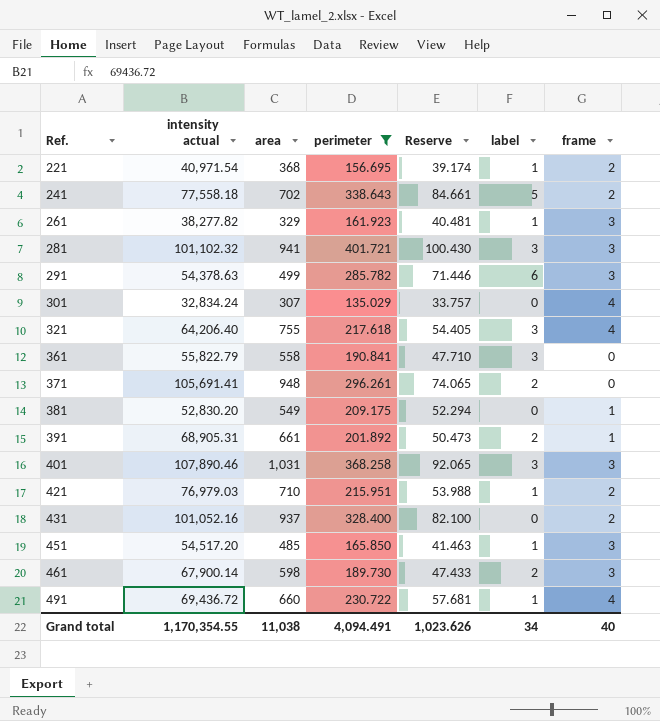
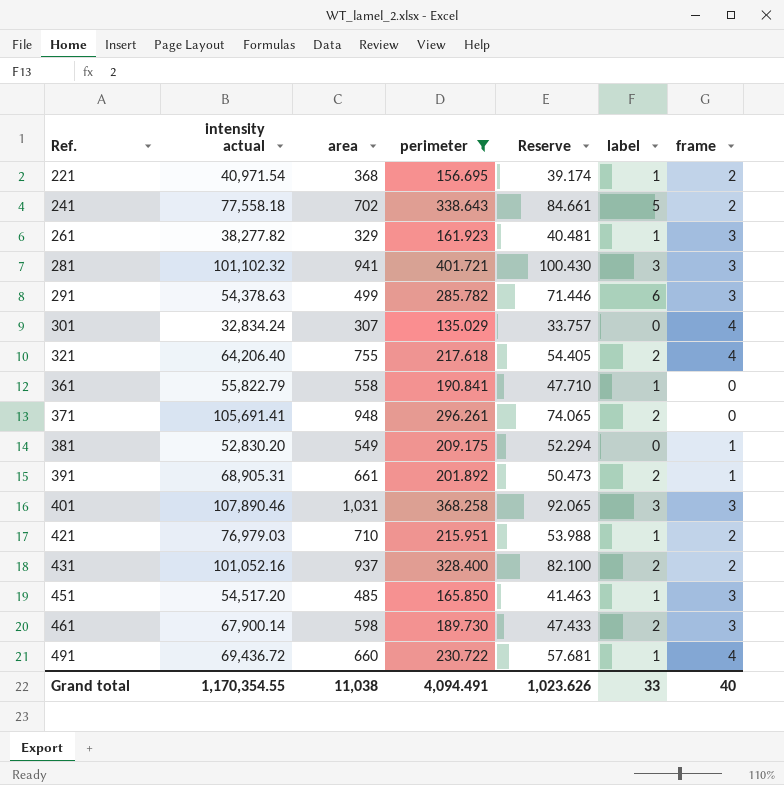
321 | label: 3 -> 2
361 | label: 3 -> 1
431 | label: 0 -> 2
Grand total | label: 34 -> 33

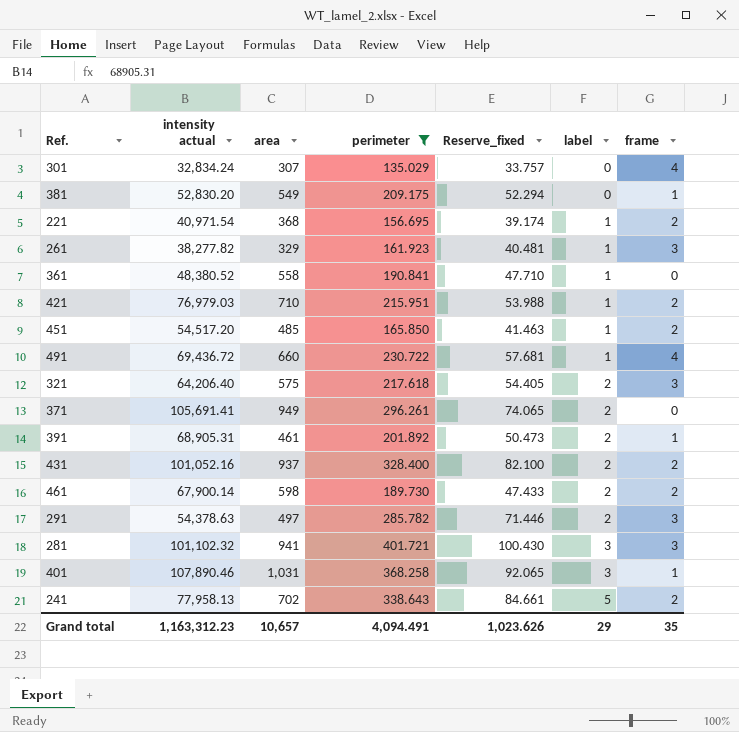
row order: Ref. ascending -> label ascending
column name: Reserve -> Reserve_fixed
361 | intensity actual: 55,822.79 -> 48,380.52
451 | frame: 3 -> 2
321 | area: 755 -> 575
321 | frame: 4 -> 3
371 | area: 948 -> 949
391 | area: 661 -> 461
461 | frame: 3 -> 2
291 | area: 499 -> 497
291 | label: 6 -> 2
401 | frame: 3 -> 1
241 | intensity actual: 77,558.18 -> 77,958.13
Grand total | intensity actual: 1,170,354.55 -> 1,163,312.23
Grand total | area: 11,038 -> 10,657
Grand total | label: 33 -> 29
Grand total | frame: 40 -> 35

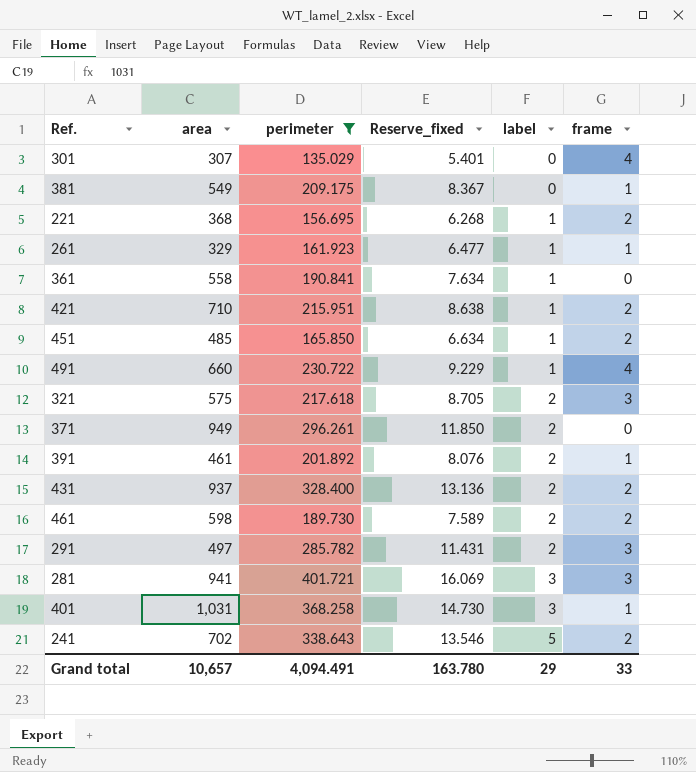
column intensity actual | position: 2 -> none
column Reserve_fixed | formula: [perimeter] * 0.25 -> [perimeter] * 0.04
261 | frame: 3 -> 1
Grand total | Reserve_fixed: 1,023.626 -> 163.780
Grand total | frame: 35 -> 33

